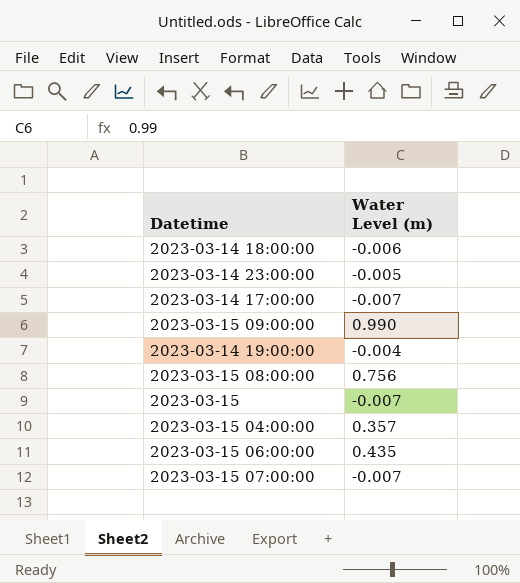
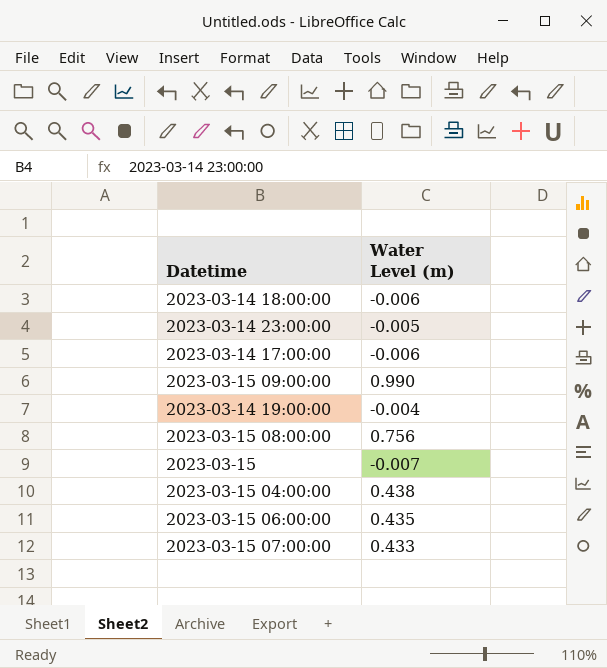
2023-03-14 17:00:00 | Water Level (m): -0.007 -> -0.006
2023-03-15 04:00:00 | Water Level (m): 0.357 -> 0.438
2023-03-15 07:00:00 | Water Level (m): -0.007 -> 0.433

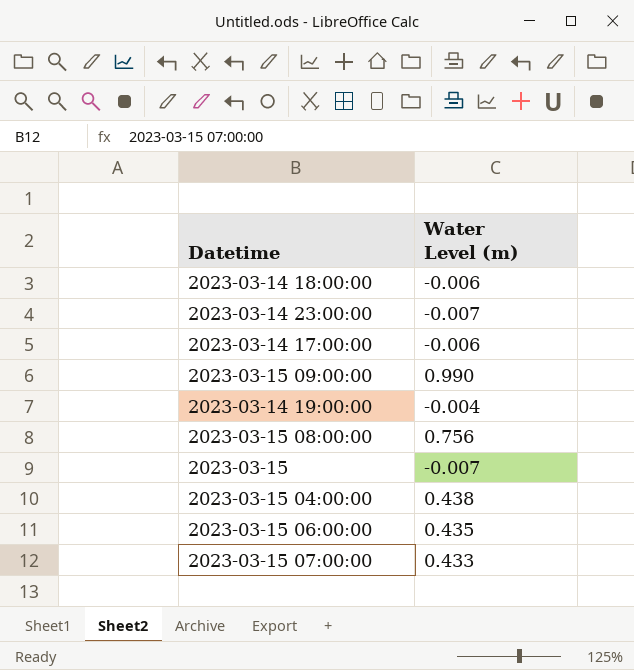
2023-03-14 23:00:00 | Water Level (m): -0.005 -> -0.007

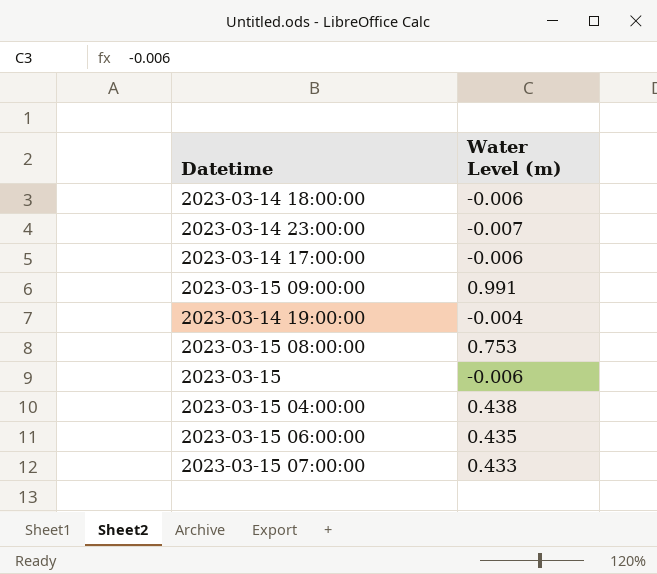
2023-03-15 09:00:00 | Water Level (m): 0.990 -> 0.991
2023-03-15 08:00:00 | Water Level (m): 0.756 -> 0.753
2023-03-15 | Water Level (m): -0.007 -> -0.006

